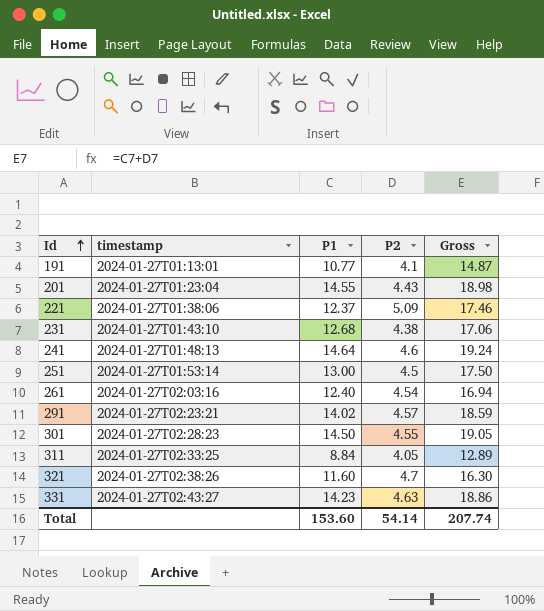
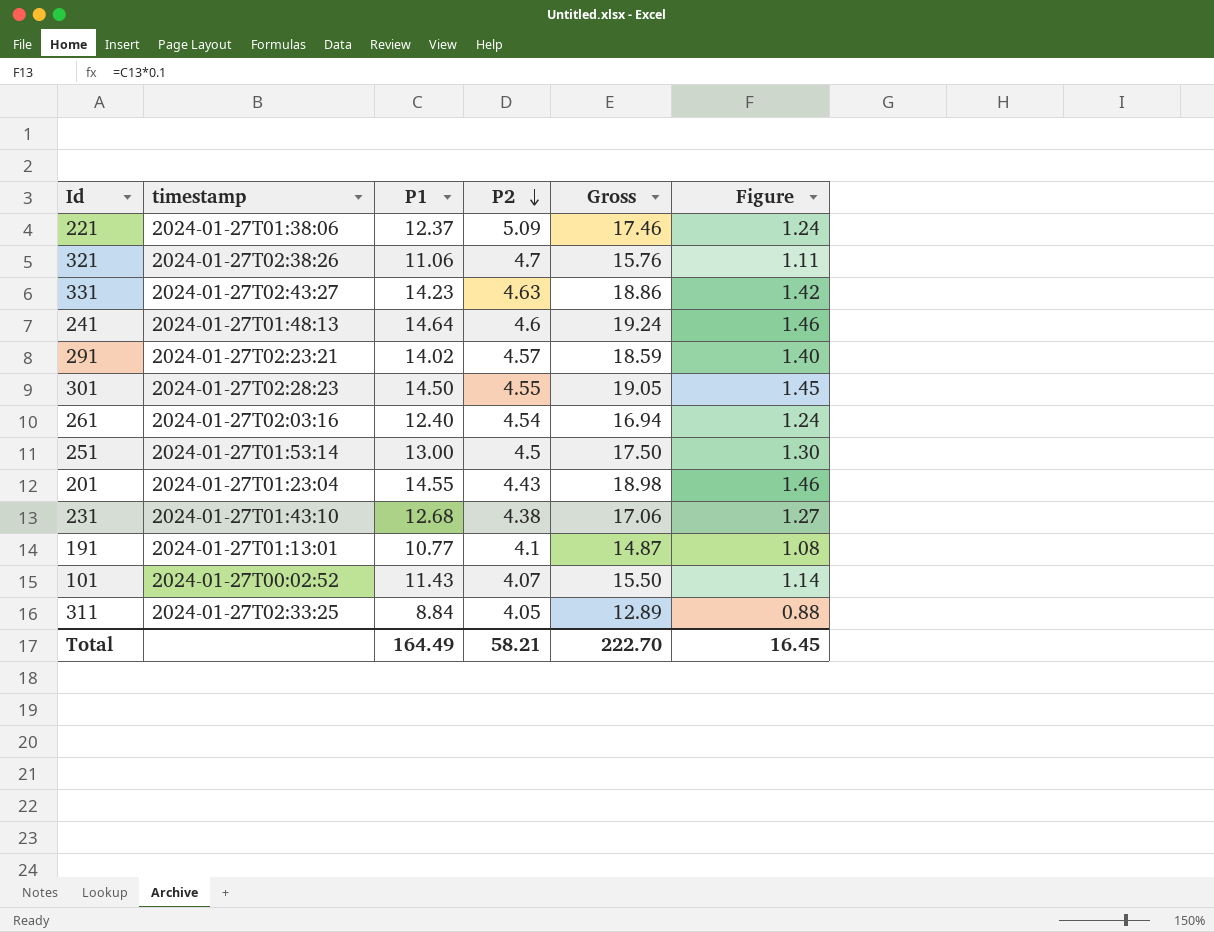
row order: Id ascending -> P2 descending
column Figure | formula: none -> [P1] * 0.1
321 | P1: 11.60 -> 11.06
321 | Gross: 16.30 -> 15.76
row 101: none -> 2024-01-27T00:02:52 | 11.43 | 4.07 | 15.50 | 1.14
Total | P1: 153.60 -> 164.49
Total | P2: 54.14 -> 58.21
Total | Gross: 207.74 -> 222.70

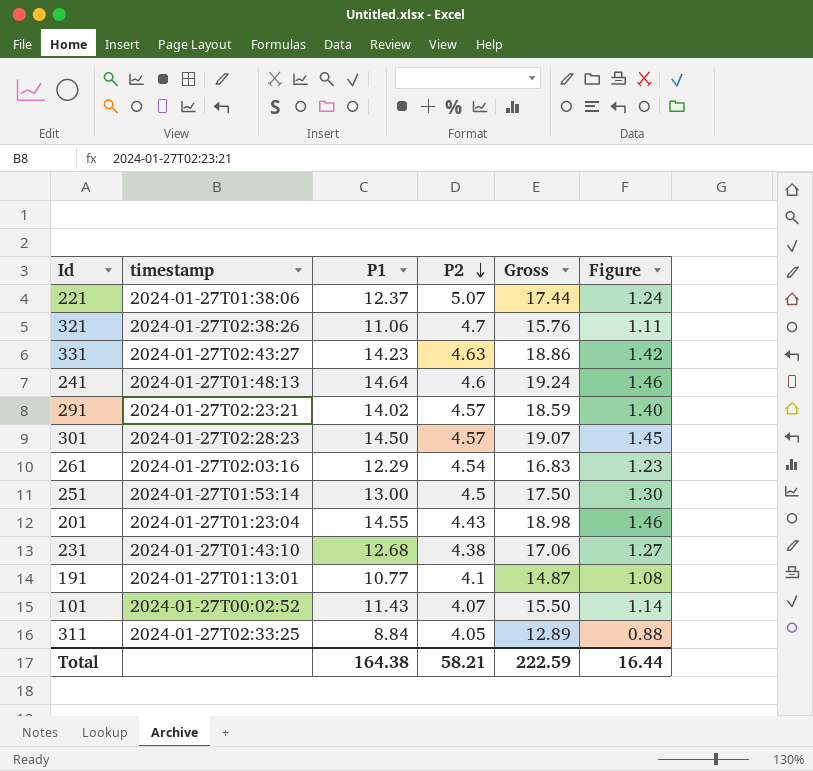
221 | P2: 5.09 -> 5.07
221 | Gross: 17.46 -> 17.44
301 | P2: 4.55 -> 4.57
301 | Gross: 19.05 -> 19.07
261 | P1: 12.40 -> 12.29
261 | Gross: 16.94 -> 16.83
261 | Figure: 1.24 -> 1.23
Total | P1: 164.49 -> 164.38
Total | Gross: 222.70 -> 222.59
Total | Figure: 16.45 -> 16.44

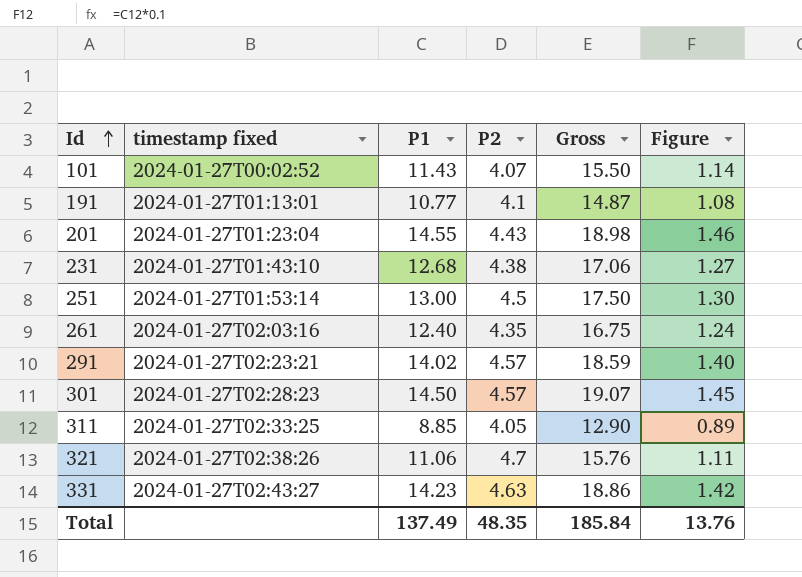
row order: P2 descending -> Id ascending
column name: timestamp -> timestamp fixed
row 221: 2024-01-27T01:38:06 | 12.37 | 5.07 | 17.44 | 1.24 -> none
row 241: 2024-01-27T01:48:13 | 14.64 | 4.6 | 19.24 | 1.46 -> none
261 | P1: 12.29 -> 12.40
261 | P2: 4.54 -> 4.35
261 | Gross: 16.83 -> 16.75
261 | Figure: 1.23 -> 1.24
311 | P1: 8.84 -> 8.85
311 | Gross: 12.89 -> 12.90
311 | Figure: 0.88 -> 0.89
Total | P1: 164.38 -> 137.49
Total | P2: 58.21 -> 48.35
Total | Gross: 222.59 -> 185.84
Total | Figure: 16.44 -> 13.76

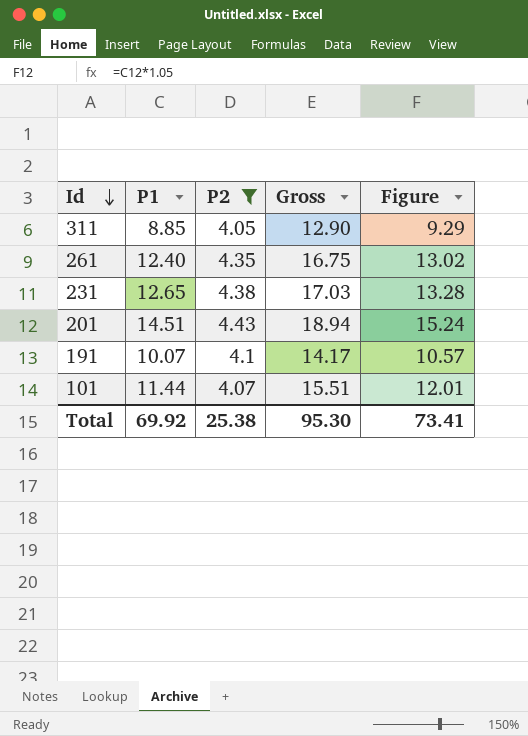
filter: none -> P2 <= 4.43
row order: Id ascending -> Id descending
column timestamp fixed | position: 2 -> none
column Figure | formula: [P1] * 0.1 -> [P1] * 1.05
231 | P1: 12.68 -> 12.65
231 | Gross: 17.06 -> 17.03
201 | P1: 14.55 -> 14.51
201 | Gross: 18.98 -> 18.94
191 | P1: 10.77 -> 10.07
191 | Gross: 14.87 -> 14.17
101 | P1: 11.43 -> 11.44
101 | Gross: 15.50 -> 15.51
Total | P1: 137.49 -> 69.92
Total | P2: 48.35 -> 25.38
Total | Gross: 185.84 -> 95.30
Total | Figure: 13.76 -> 73.41

